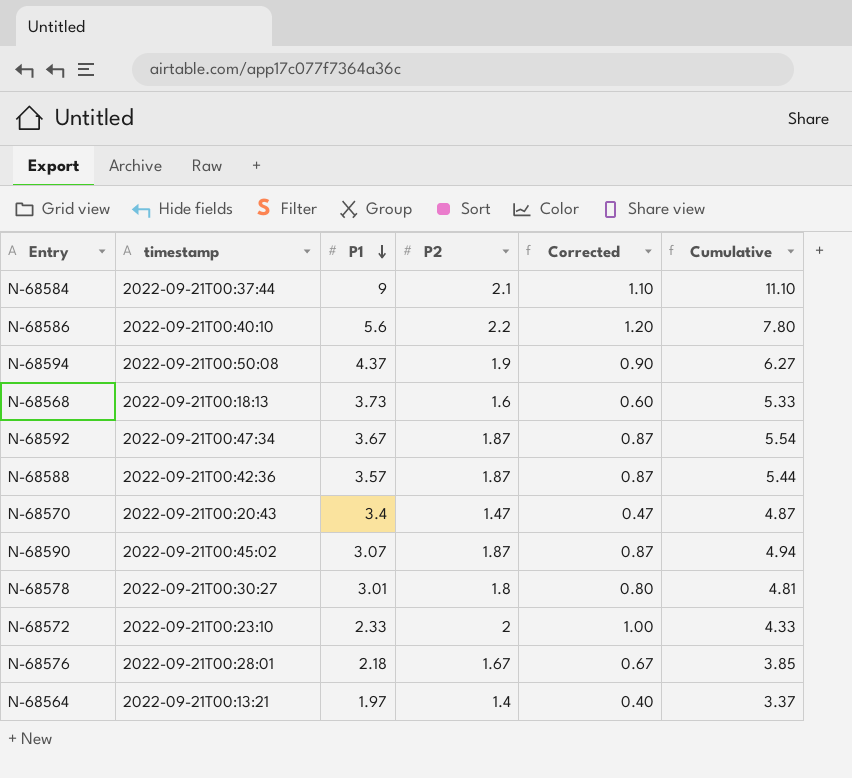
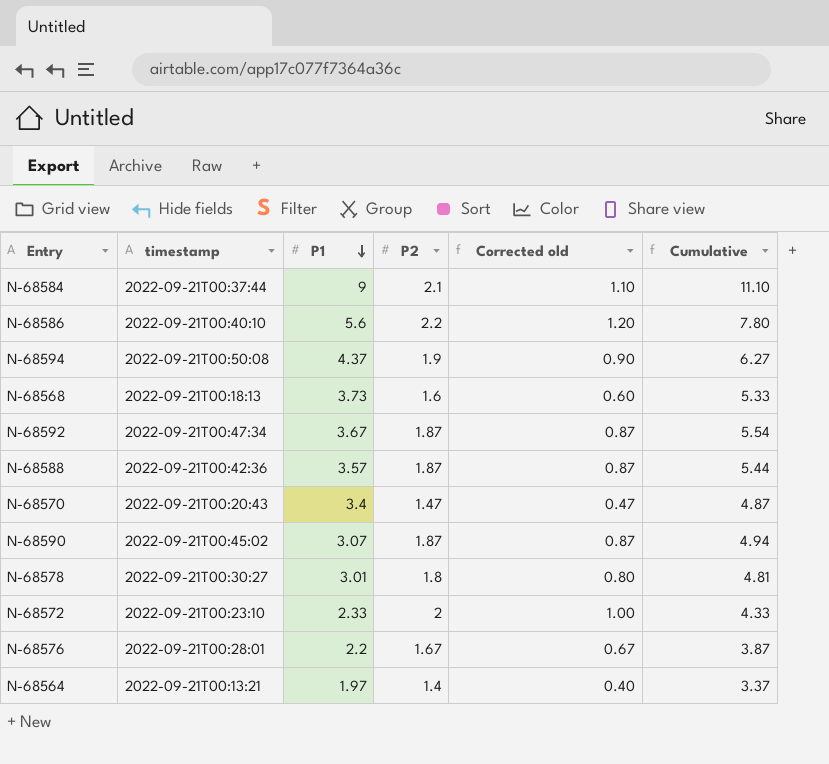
column name: Corrected -> Corrected old
N-68576 | P1: 2.18 -> 2.2
N-68576 | Cumulative: 3.85 -> 3.87

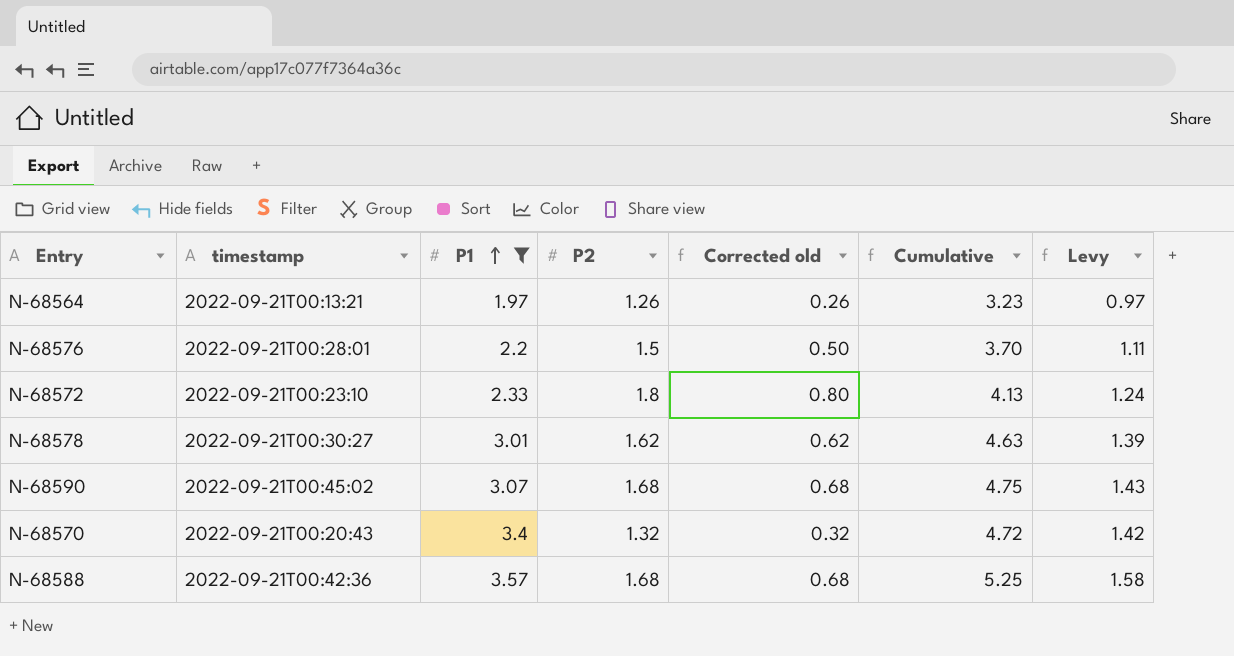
filter: none -> P1 <= 3.57
row order: P1 descending -> P1 ascending
column Levy | formula: none -> [Cumulative] * 0.3
N-68564 | P2: 1.4 -> 1.26
N-68564 | Corrected old: 0.40 -> 0.26
N-68564 | Cumulative: 3.37 -> 3.23
N-68576 | P2: 1.67 -> 1.5
N-68576 | Corrected old: 0.67 -> 0.50
N-68576 | Cumulative: 3.87 -> 3.70
N-68572 | P2: 2 -> 1.8
N-68572 | Corrected old: 1.00 -> 0.80
N-68572 | Cumulative: 4.33 -> 4.13
N-68578 | P2: 1.8 -> 1.62
N-68578 | Corrected old: 0.80 -> 0.62
N-68578 | Cumulative: 4.81 -> 4.63
N-68590 | P2: 1.87 -> 1.68
N-68590 | Corrected old: 0.87 -> 0.68
N-68590 | Cumulative: 4.94 -> 4.75
N-68570 | P2: 1.47 -> 1.32
N-68570 | Corrected old: 0.47 -> 0.32
N-68570 | Cumulative: 4.87 -> 4.72
N-68588 | P2: 1.87 -> 1.68
N-68588 | Corrected old: 0.87 -> 0.68
N-68588 | Cumulative: 5.44 -> 5.25

